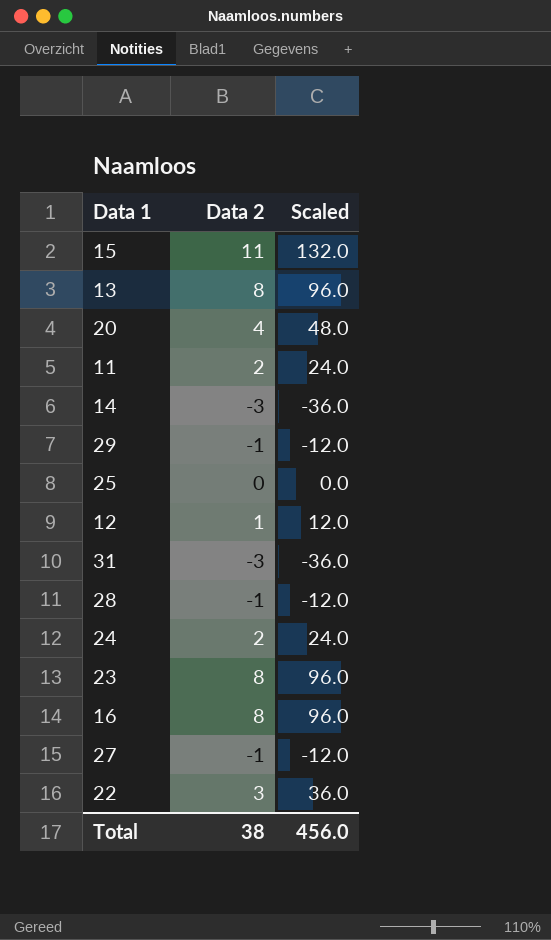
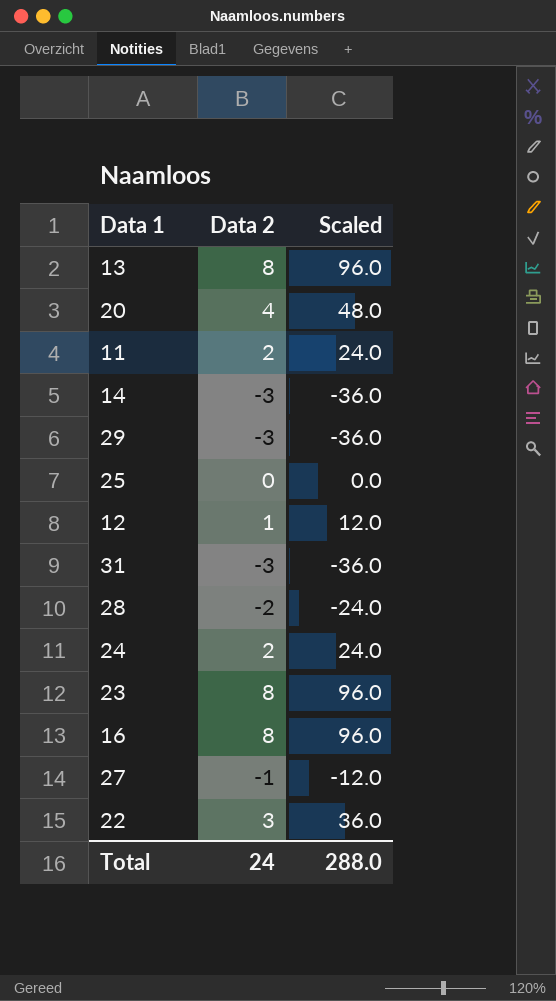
row 15: 11 | 132.0 -> none
29 | Data 2: -1 -> -3
29 | Scaled: -12.0 -> -36.0
28 | Data 2: -1 -> -2
28 | Scaled: -12.0 -> -24.0
Total | Data 2: 38 -> 24
Total | Scaled: 456.0 -> 288.0

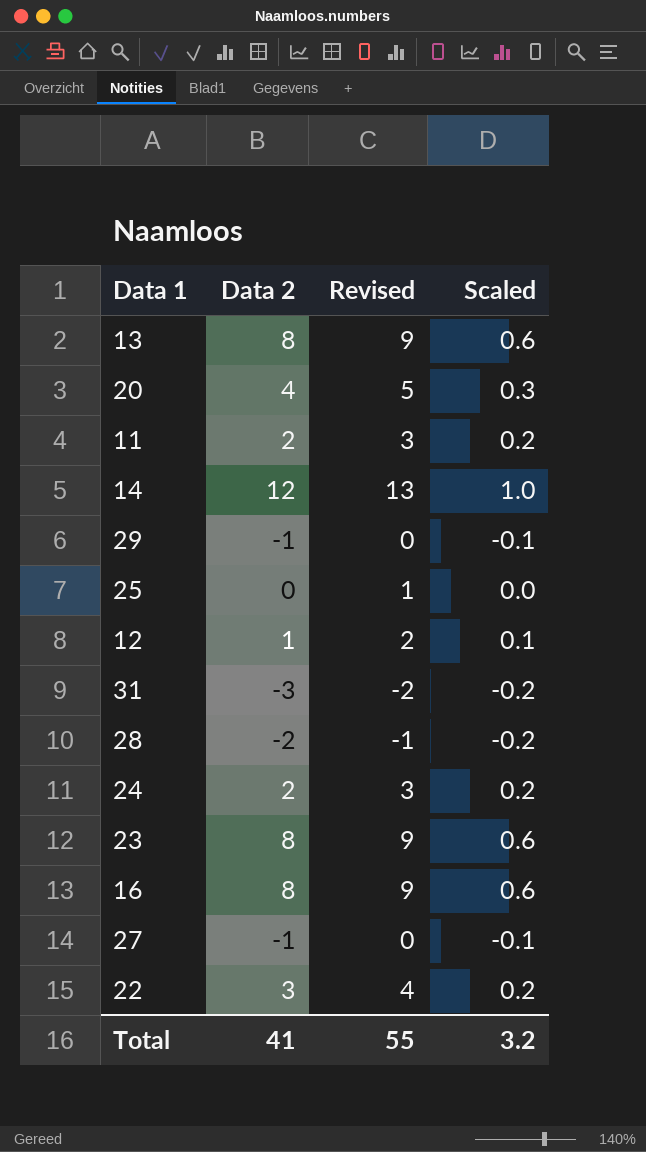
column Revised | formula: none -> [Data 2] + 1
column Scaled | formula: [Data 2] * 12 -> [Data 2] * 0.08
14 | Data 2: -3 -> 12
29 | Data 2: -3 -> -1
Total | Data 2: 24 -> 41
Total | Scaled: 288.0 -> 3.2

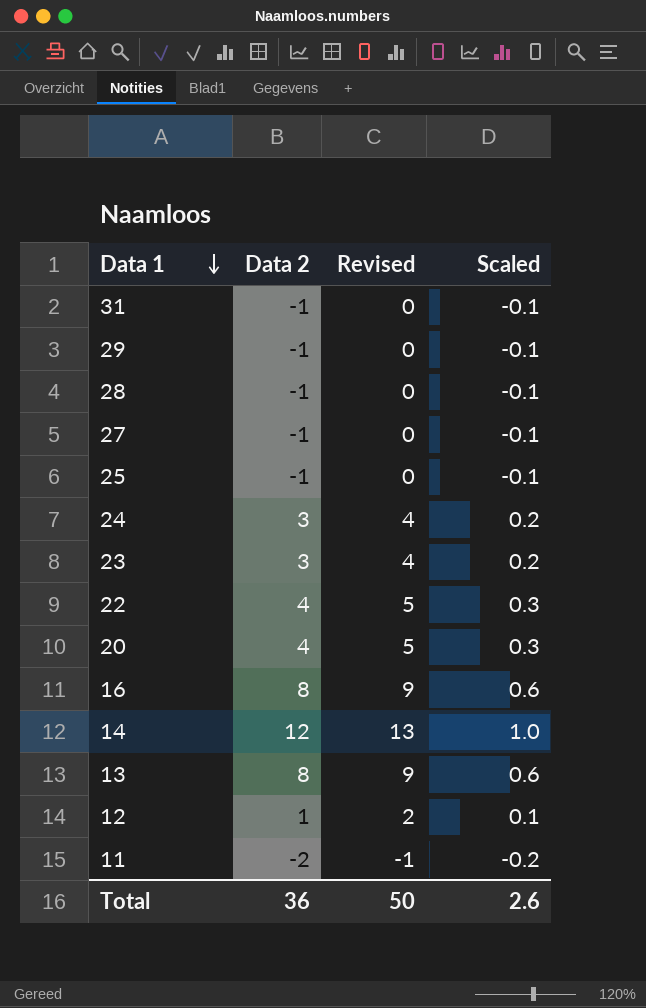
row order: none -> Data 1 descending
31 | Data 2: -3 -> -1
31 | Revised: -2 -> 0
31 | Scaled: -0.2 -> -0.1
28 | Data 2: -2 -> -1
28 | Revised: -1 -> 0
28 | Scaled: -0.2 -> -0.1
25 | Data 2: 0 -> -1
25 | Revised: 1 -> 0
25 | Scaled: 0.0 -> -0.1
24 | Data 2: 2 -> 3
24 | Revised: 3 -> 4
23 | Data 2: 8 -> 3
23 | Revised: 9 -> 4
23 | Scaled: 0.6 -> 0.2
22 | Data 2: 3 -> 4
22 | Revised: 4 -> 5
22 | Scaled: 0.2 -> 0.3
11 | Data 2: 2 -> -2
11 | Revised: 3 -> -1
11 | Scaled: 0.2 -> -0.2
Total | Data 2: 41 -> 36
Total | Revised: 55 -> 50
Total | Scaled: 3.2 -> 2.6

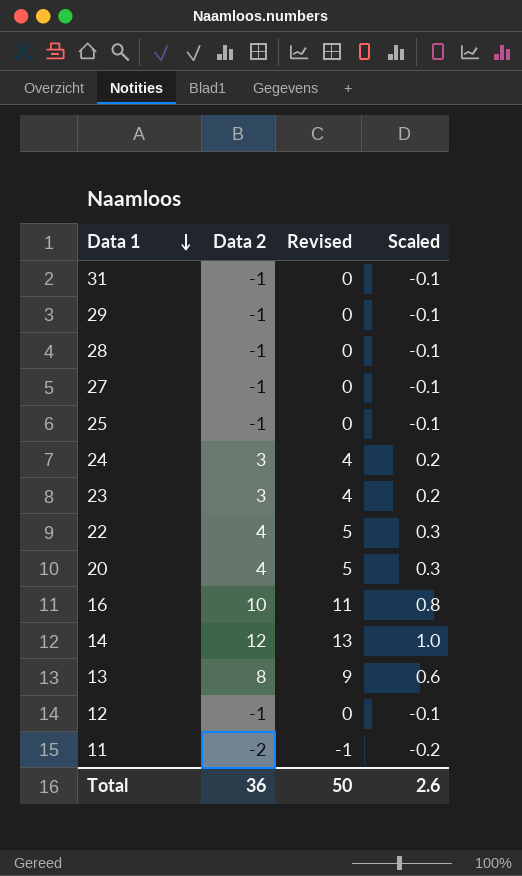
16 | Data 2: 8 -> 10
16 | Revised: 9 -> 11
16 | Scaled: 0.6 -> 0.8
12 | Data 2: 1 -> -1
12 | Revised: 2 -> 0
12 | Scaled: 0.1 -> -0.1

